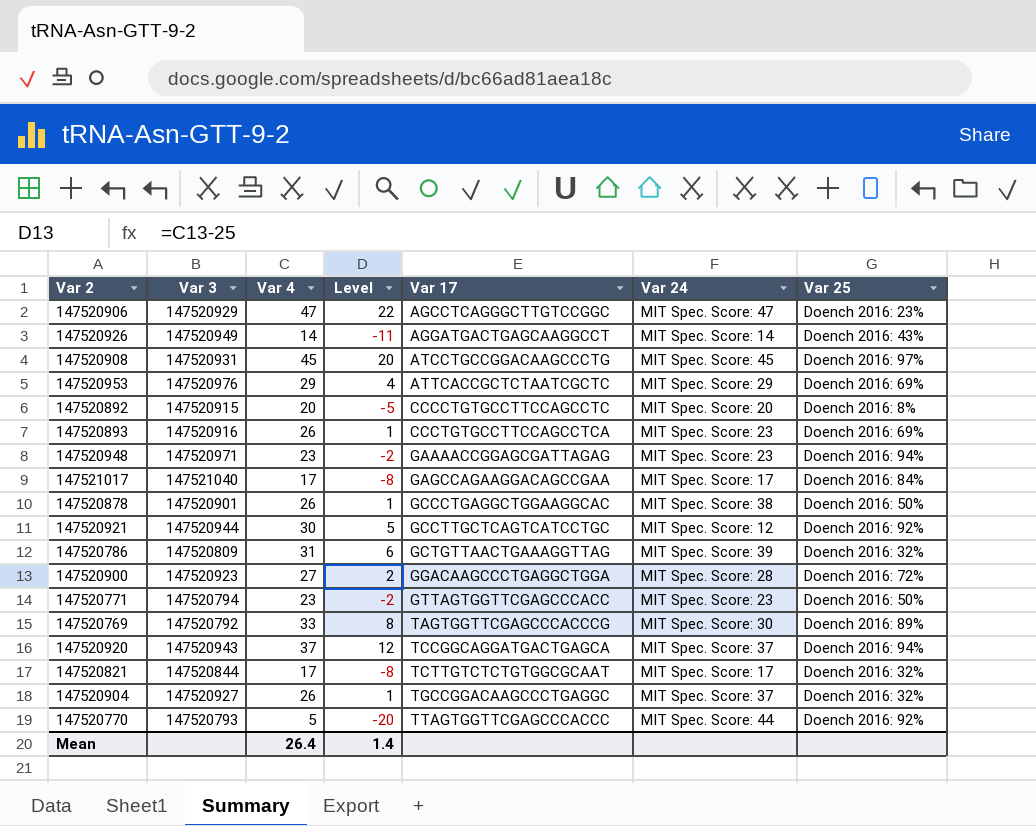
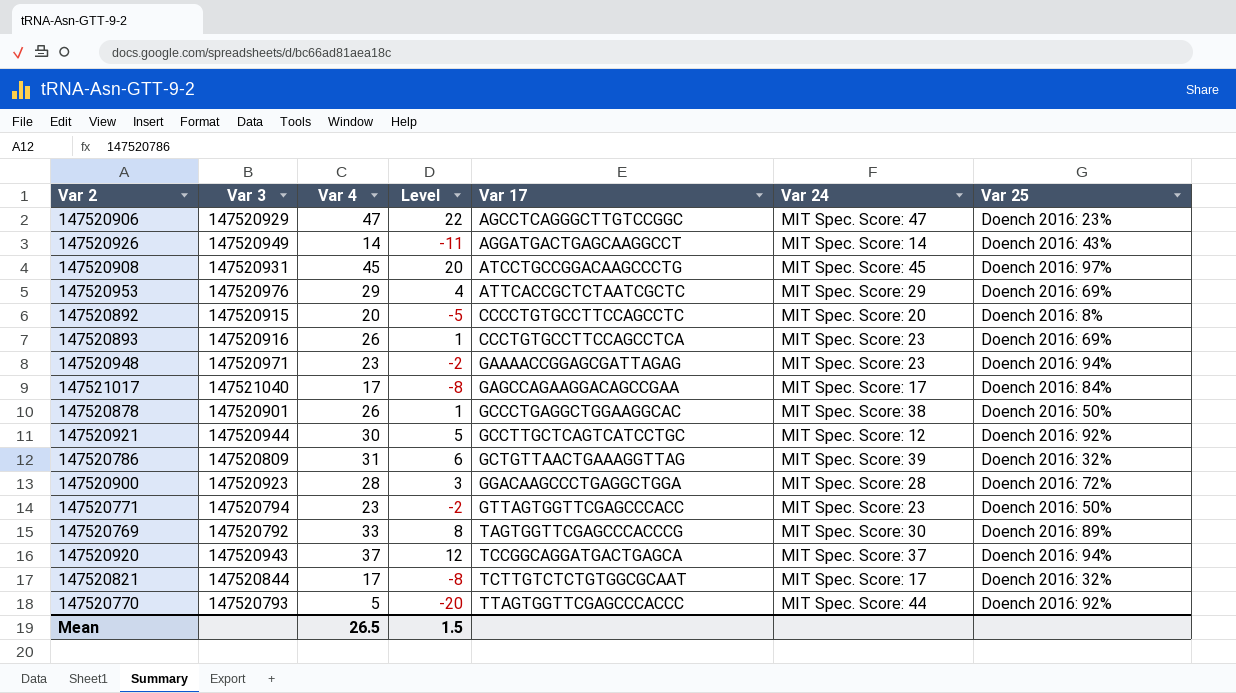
row 147520904: 147520927 | 26 | 1 | TGCCGGACAAGCCCTGAGGC | MIT Spec. Score: 37 | Doench 2016: 32% -> none
147520900 | Var 4: 27 -> 28
147520900 | Level: 2 -> 3
Mean | Var 4: 26.4 -> 26.5
Mean | Level: 1.4 -> 1.5

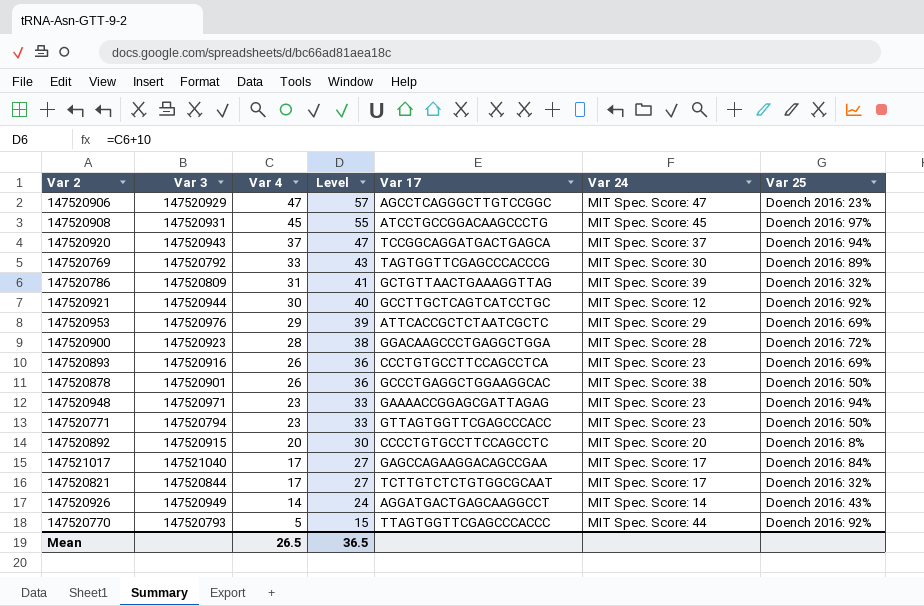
row order: Var 17 ascending -> Var 4 descending
column Level | formula: [Var 4] - 25 -> [Var 4] + 10
Mean | Level: 1.5 -> 36.5

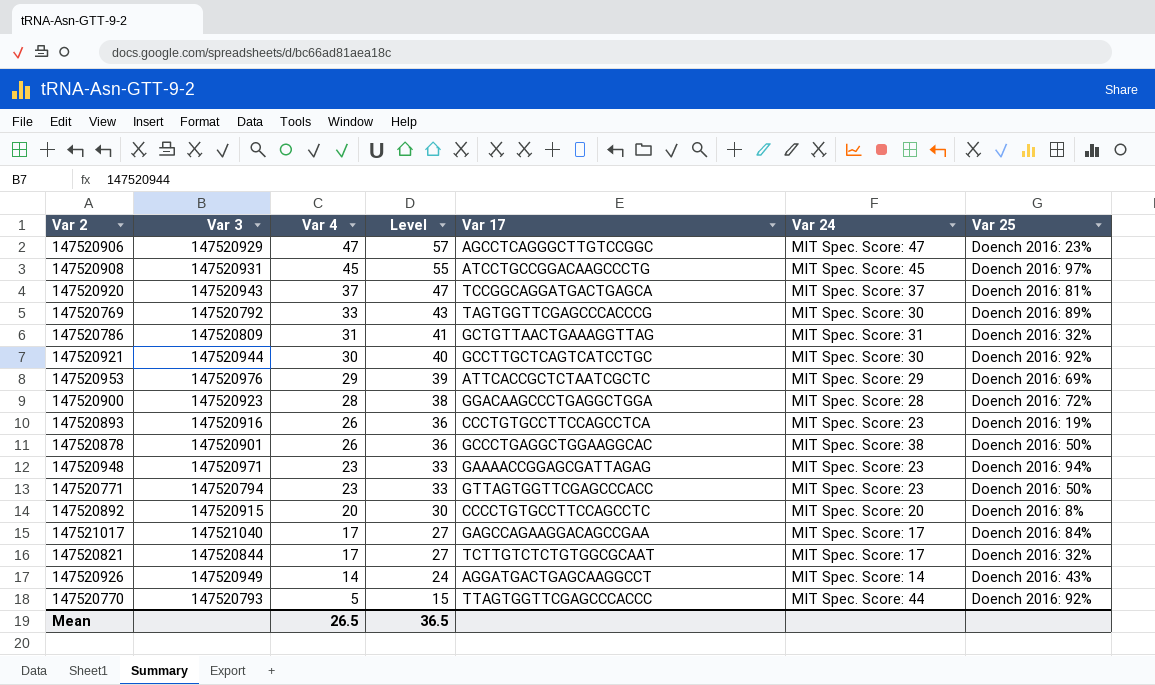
147520920 | Var 25: Doench 2016: 94% -> Doench 2016: 81%
147520786 | Var 24: MIT Spec. Score: 39 -> MIT Spec. Score: 31
147520921 | Var 24: MIT Spec. Score: 12 -> MIT Spec. Score: 30
147520893 | Var 25: Doench 2016: 69% -> Doench 2016: 19%

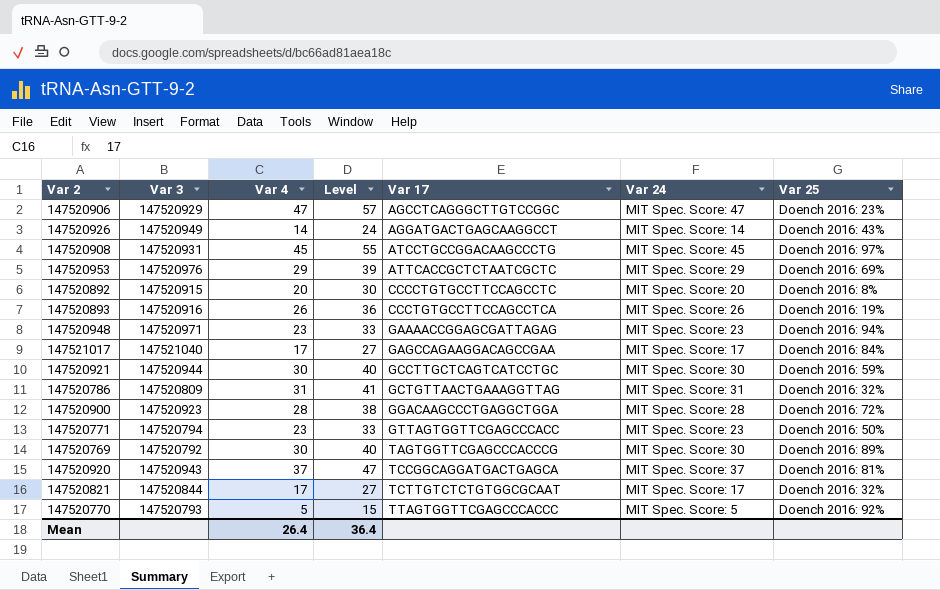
row order: Var 4 descending -> Var 17 ascending
row 147520878: 147520901 | 26 | 36 | GCCCTGAGGCTGGAAGGCAC | MIT Spec. Score: 38 | Doench 2016: 50% -> none
147520893 | Var 24: MIT Spec. Score: 23 -> MIT Spec. Score: 26
147520921 | Var 25: Doench 2016: 92% -> Doench 2016: 59%
147520769 | Var 4: 33 -> 30
147520769 | Level: 43 -> 40
147520770 | Var 24: MIT Spec. Score: 44 -> MIT Spec. Score: 5
Mean | Var 4: 26.5 -> 26.4
Mean | Level: 36.5 -> 36.4

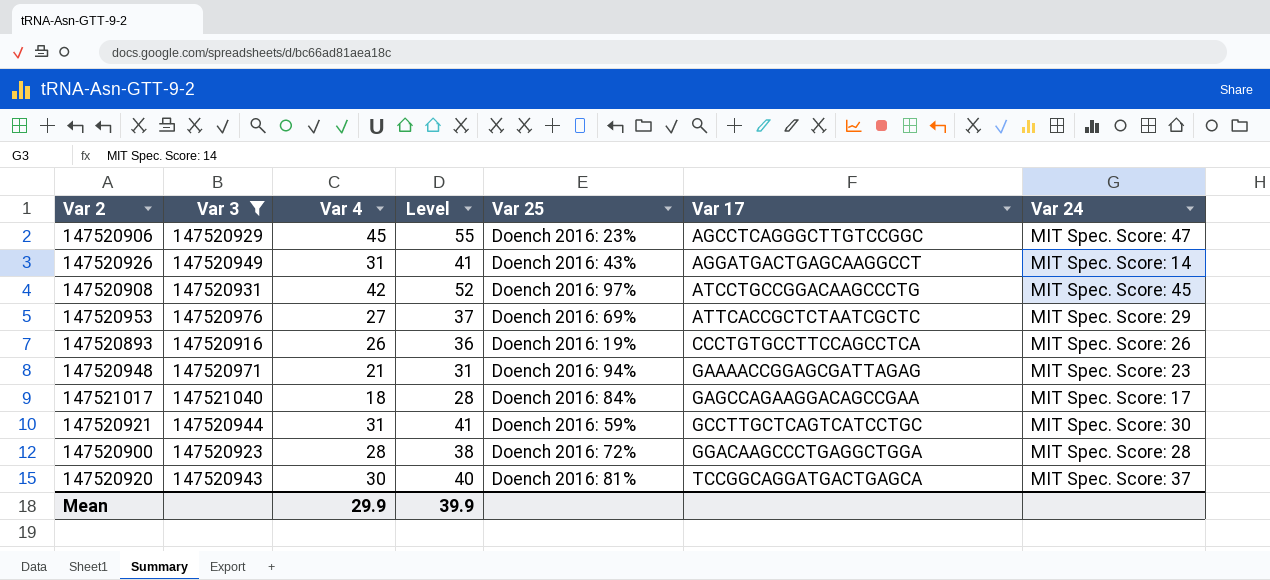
filter: none -> Var 3 >= 147520916
column Var 25 | position: 7 -> 5
147520906 | Var 4: 47 -> 45
147520906 | Level: 57 -> 55
147520926 | Var 4: 14 -> 31
147520926 | Level: 24 -> 41
147520908 | Var 4: 45 -> 42
147520908 | Level: 55 -> 52
147520953 | Var 4: 29 -> 27
147520953 | Level: 39 -> 37
147520948 | Var 4: 23 -> 21
147520948 | Level: 33 -> 31
147521017 | Var 4: 17 -> 18
147521017 | Level: 27 -> 28
147520921 | Var 4: 30 -> 31
147520921 | Level: 40 -> 41
147520920 | Var 4: 37 -> 30
147520920 | Level: 47 -> 40
Mean | Var 4: 26.4 -> 29.9
Mean | Level: 36.4 -> 39.9

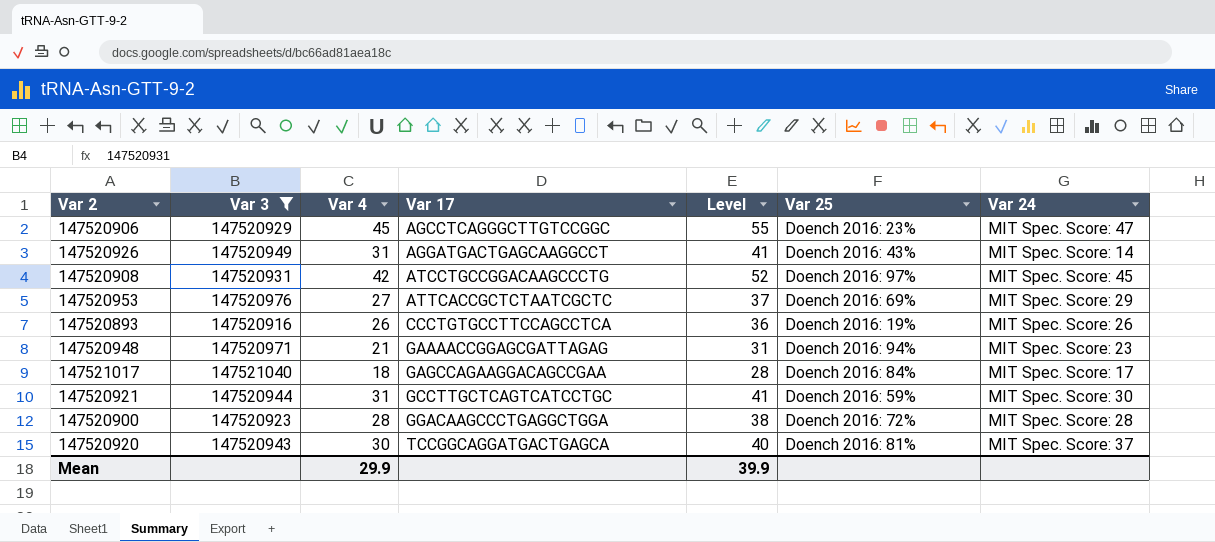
column Var 17 | position: 6 -> 4

